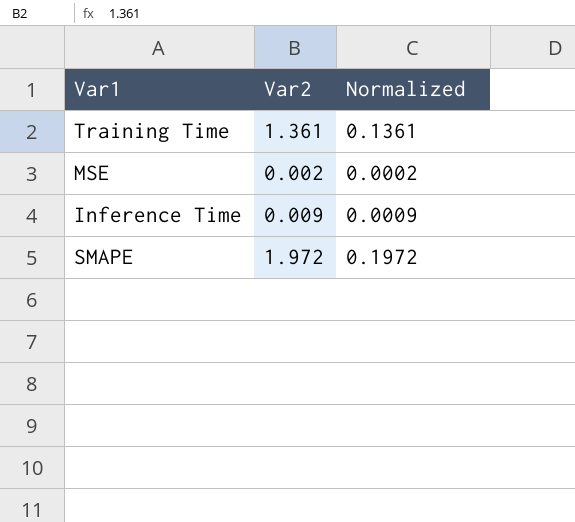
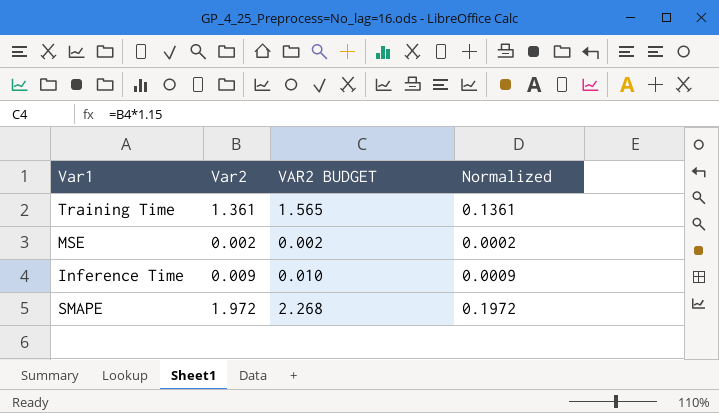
column VAR2 BUDGET | formula: none -> [Var2] * 1.15

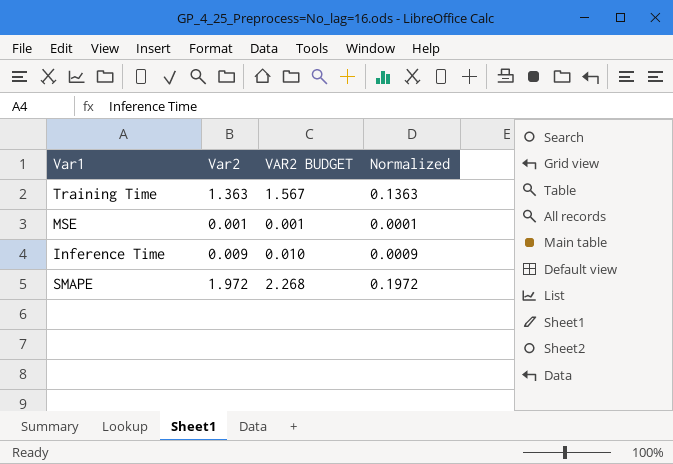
Training Time | Var2: 1.361 -> 1.363
Training Time | VAR2 BUDGET: 1.565 -> 1.567
Training Time | Normalized: 0.1361 -> 0.1363
MSE | Var2: 0.002 -> 0.001
MSE | VAR2 BUDGET: 0.002 -> 0.001
MSE | Normalized: 0.0002 -> 0.0001

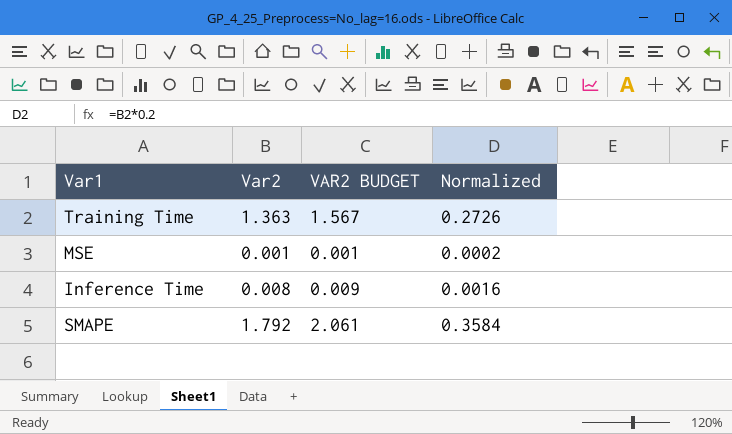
column Normalized | formula: [Var2] * 0.1 -> [Var2] * 0.2
Inference Time | Var2: 0.009 -> 0.008
Inference Time | VAR2 BUDGET: 0.010 -> 0.009
SMAPE | Var2: 1.972 -> 1.792
SMAPE | VAR2 BUDGET: 2.268 -> 2.061

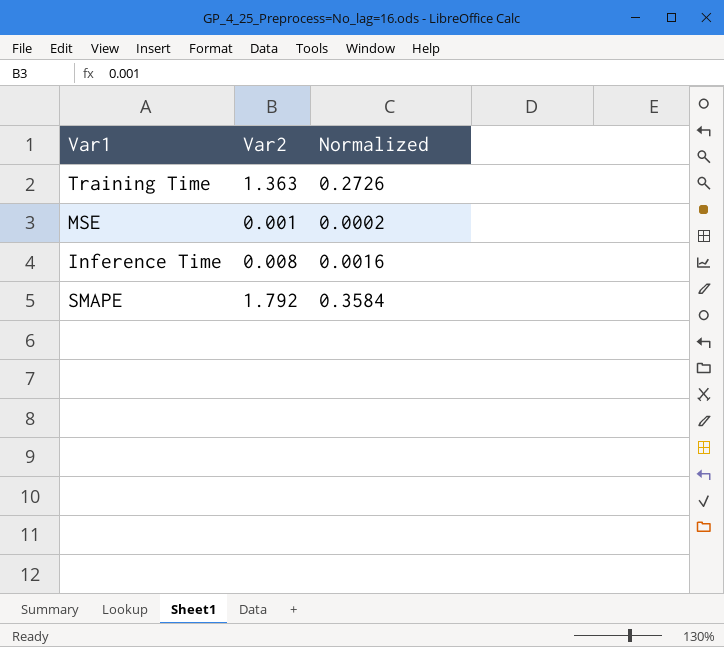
column VAR2 BUDGET | formula: [Var2] * 1.15 -> none

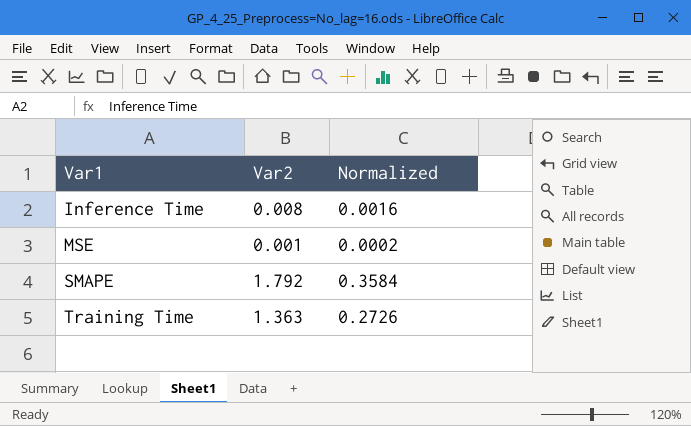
row order: none -> Var1 ascending

